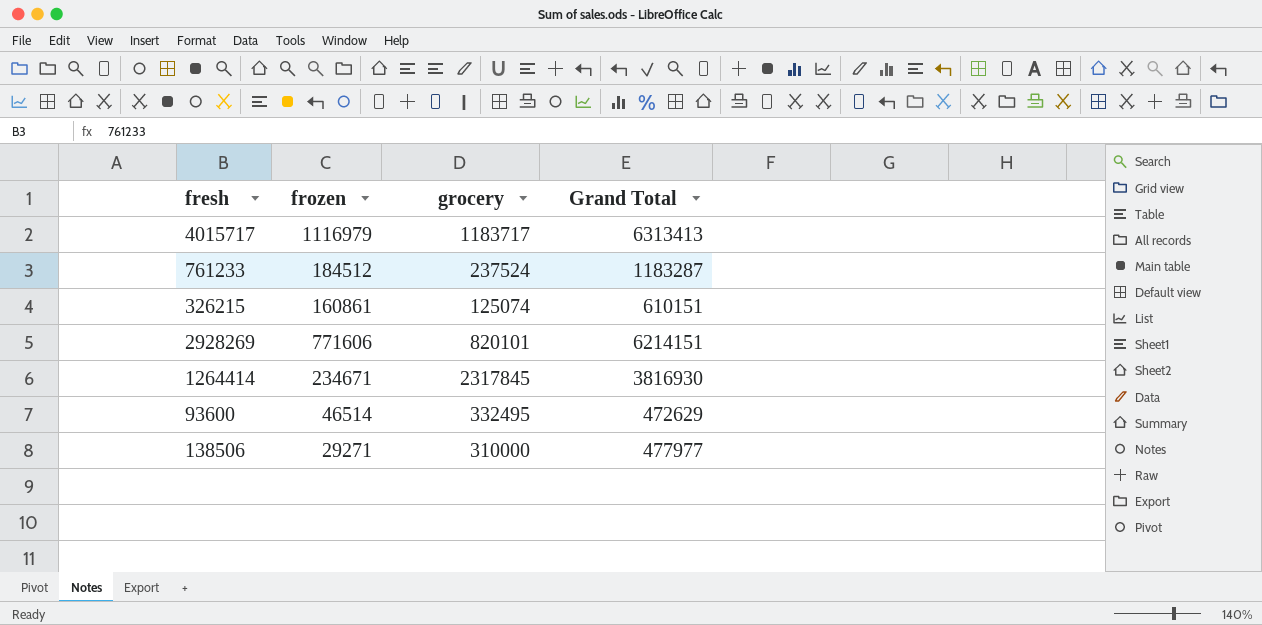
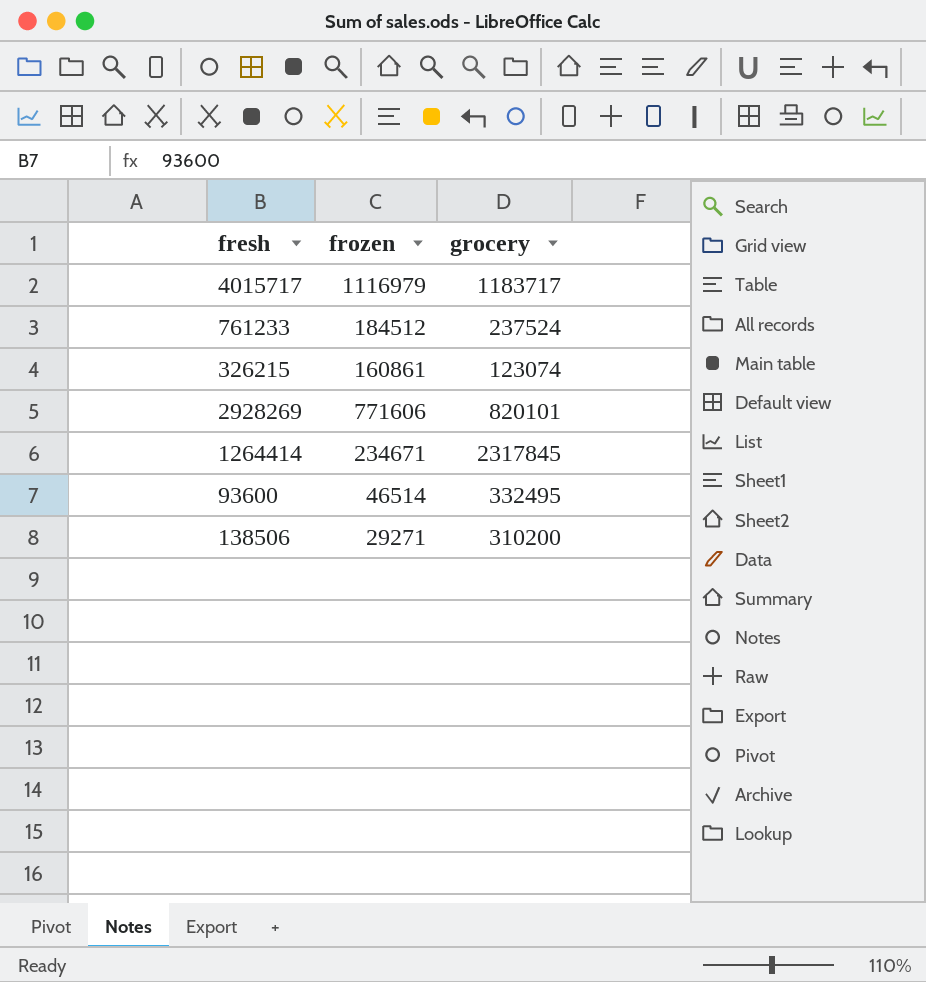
column Grand Total | position: 4 -> none
326215 | grocery: 125074 -> 123074
138506 | grocery: 310000 -> 310200

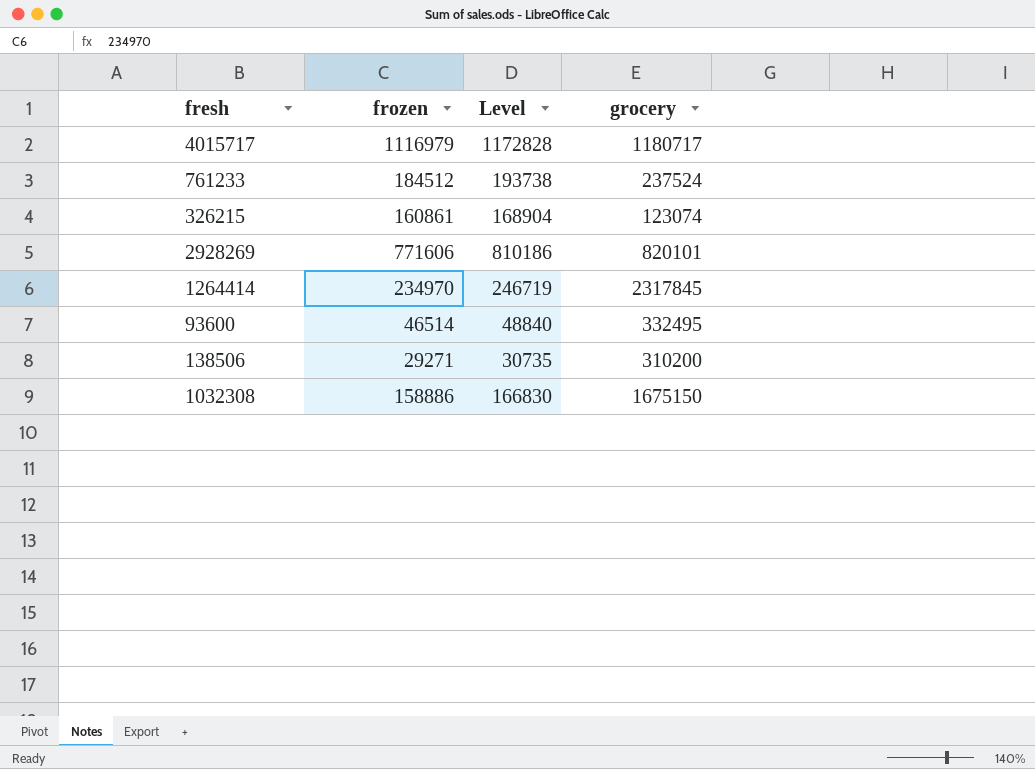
column Level | formula: none -> [frozen] * 1.05
4015717 | grocery: 1183717 -> 1180717
1264414 | frozen: 234671 -> 234970
row 1032308: none -> 158886 | 166830 | 1675150

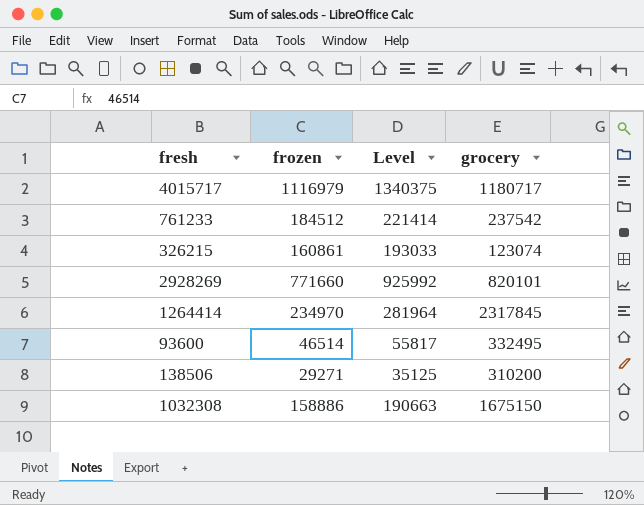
column Level | formula: [frozen] * 1.05 -> [frozen] * 1.2
761233 | grocery: 237524 -> 237542
2928269 | frozen: 771606 -> 771660

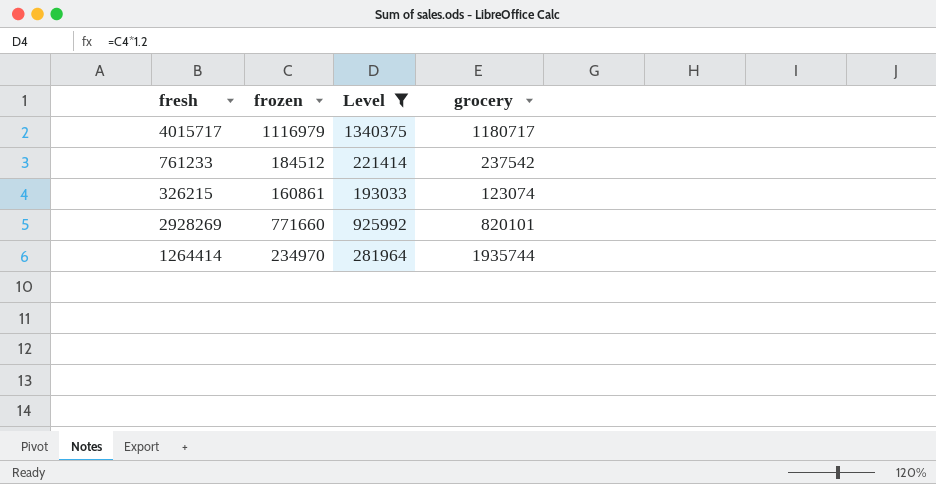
filter: none -> Level >= 193033
1264414 | grocery: 2317845 -> 1935744

